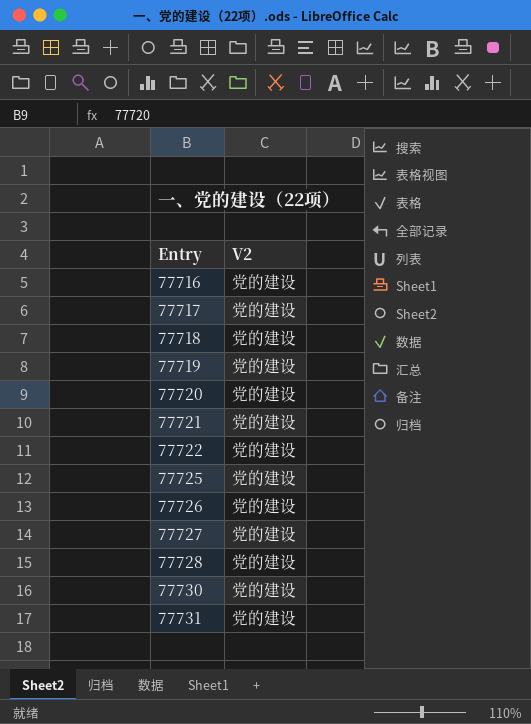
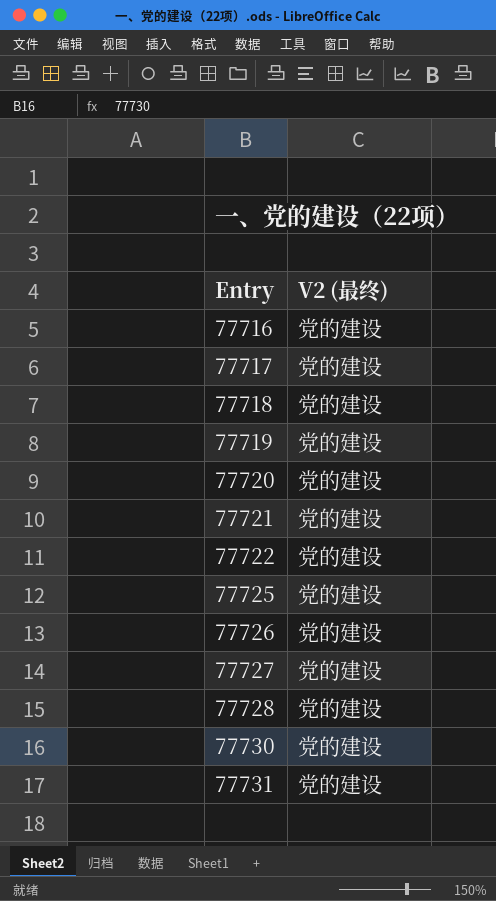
column name: V2 -> V2 (最终)

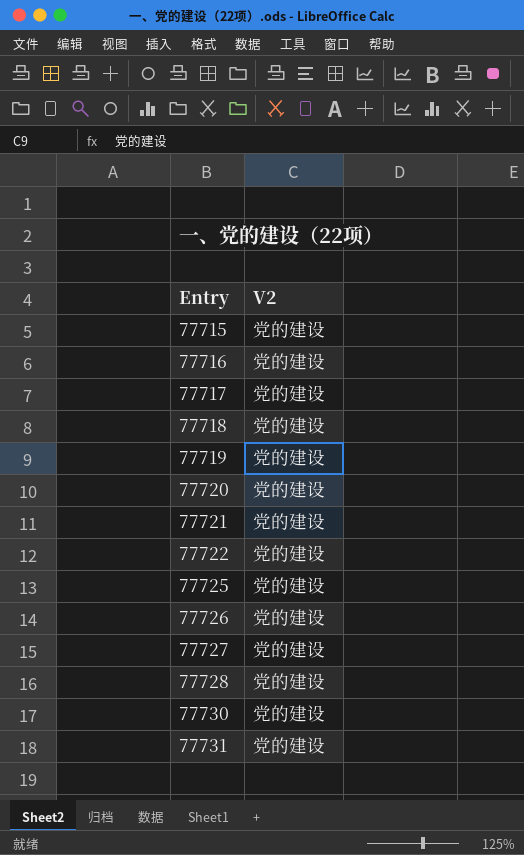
column name: V2 (最终) -> V2
row 77715: none -> 党的建设

